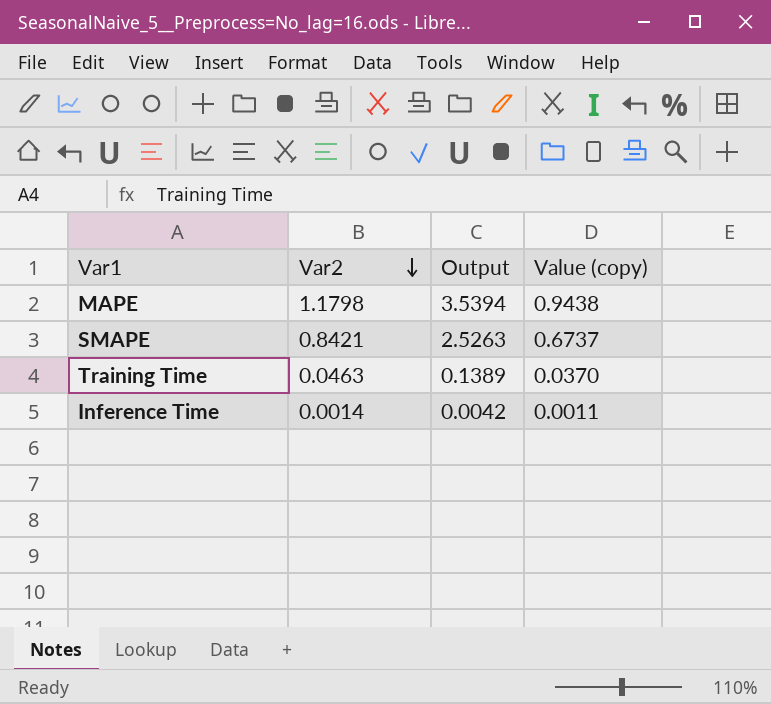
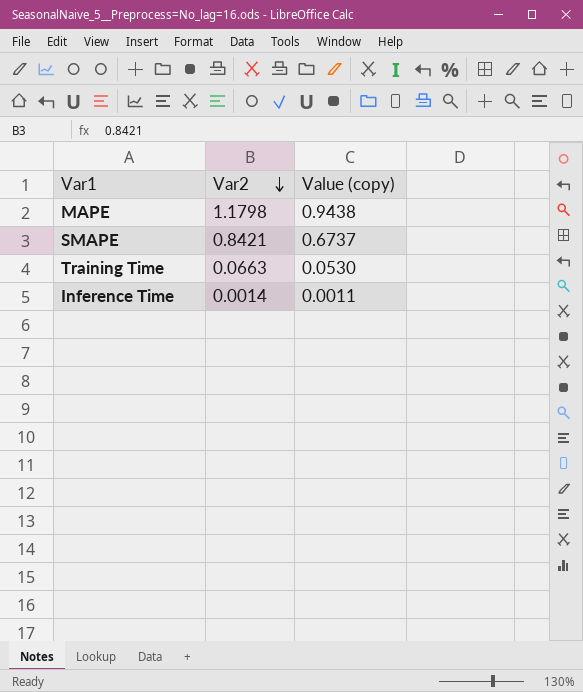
column Output | formula: [Var2] * 3 -> none
Training Time | Var2: 0.0463 -> 0.0663
Training Time | Value (copy): 0.0370 -> 0.0530

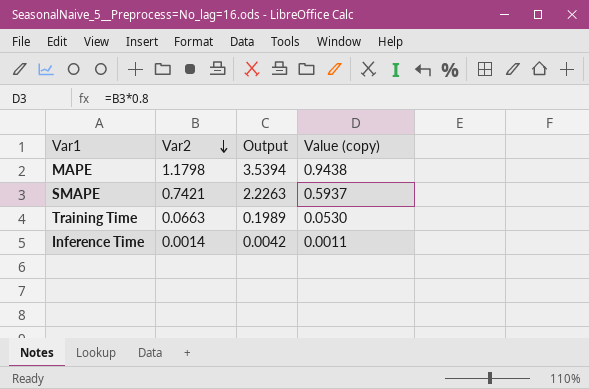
column Output | formula: none -> [Var2] * 3
SMAPE | Var2: 0.8421 -> 0.7421
SMAPE | Value (copy): 0.6737 -> 0.5937

